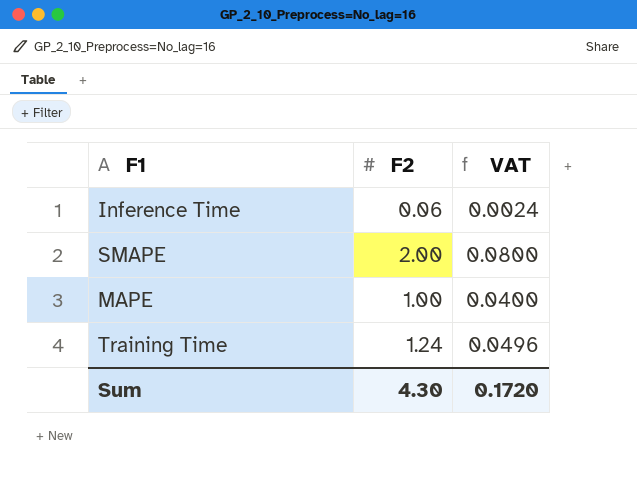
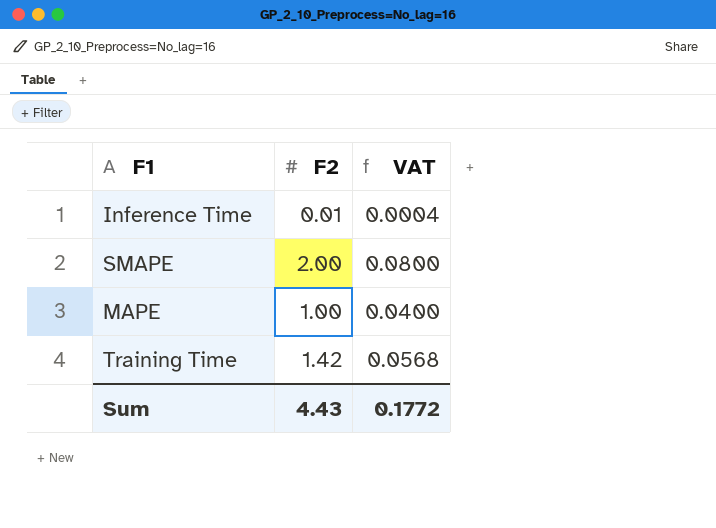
Inference Time | F2: 0.06 -> 0.01
Inference Time | VAT: 0.0024 -> 0.0004
Training Time | F2: 1.24 -> 1.42
Training Time | VAT: 0.0496 -> 0.0568
Sum | F2: 4.30 -> 4.43
Sum | VAT: 0.1720 -> 0.1772

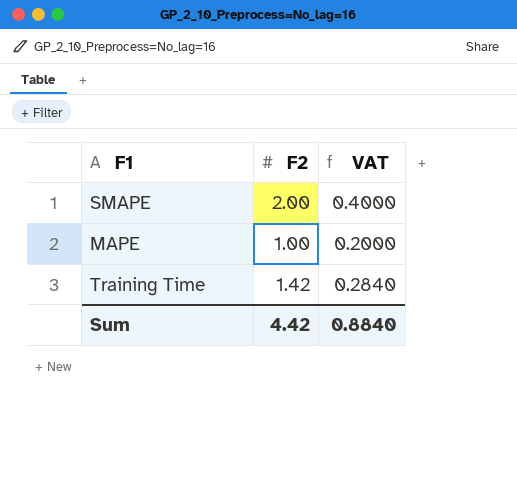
column VAT | formula: [F2] * 0.04 -> [F2] * 0.2
row Inference Time: 0.01 | 0.0004 -> none
Sum | F2: 4.43 -> 4.42
Sum | VAT: 0.1772 -> 0.8840

